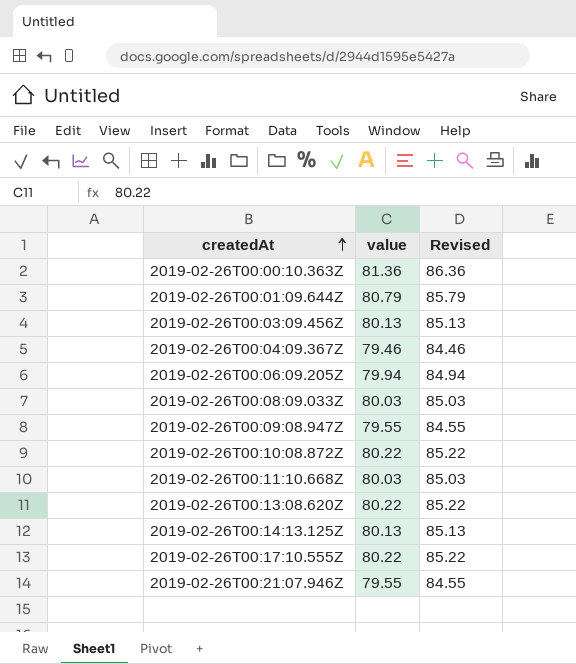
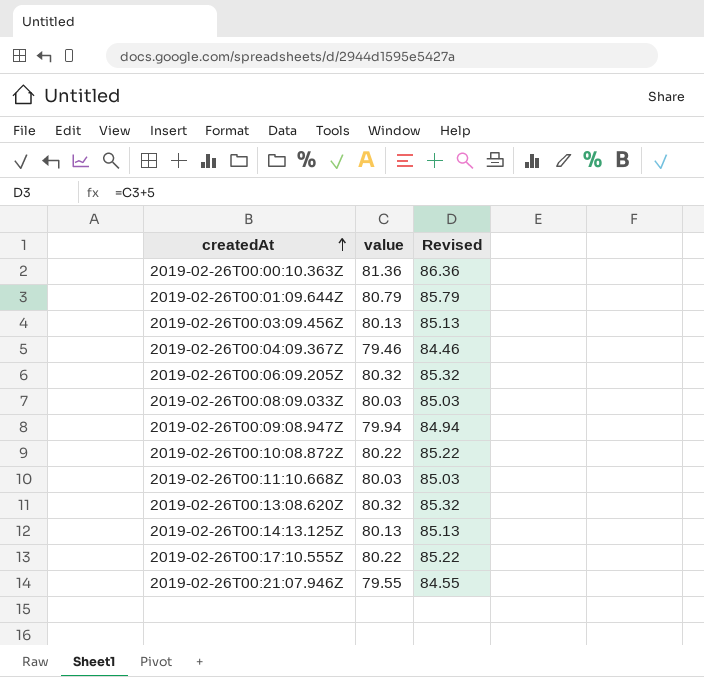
2019-02-26T00:06:09.205Z | value: 79.94 -> 80.32
2019-02-26T00:06:09.205Z | Revised: 84.94 -> 85.32
2019-02-26T00:09:08.947Z | value: 79.55 -> 79.94
2019-02-26T00:09:08.947Z | Revised: 84.55 -> 84.94
2019-02-26T00:13:08.620Z | value: 80.22 -> 80.32
2019-02-26T00:13:08.620Z | Revised: 85.22 -> 85.32

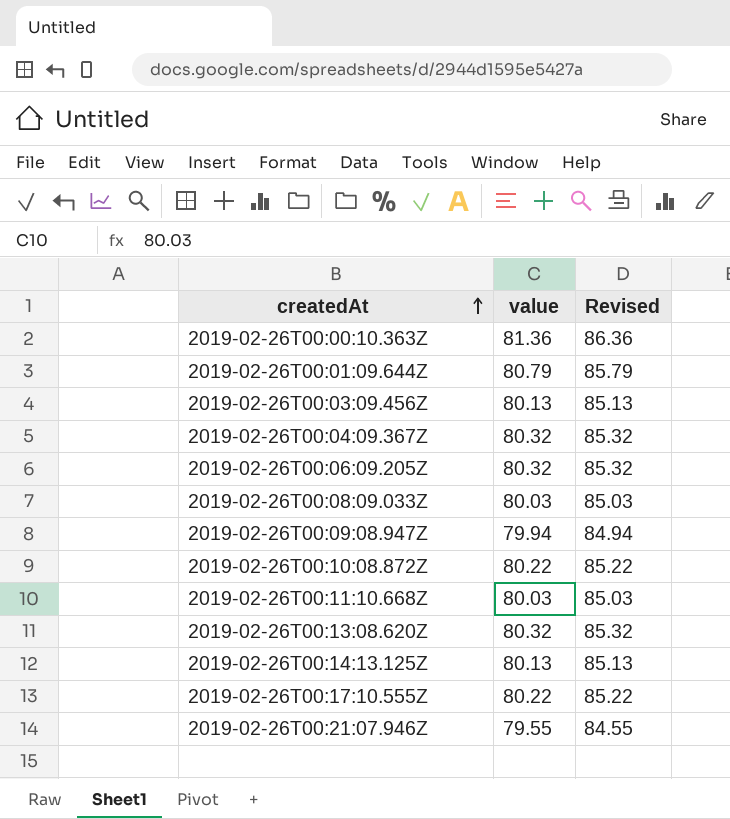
2019-02-26T00:04:09.367Z | value: 79.46 -> 80.32
2019-02-26T00:04:09.367Z | Revised: 84.46 -> 85.32

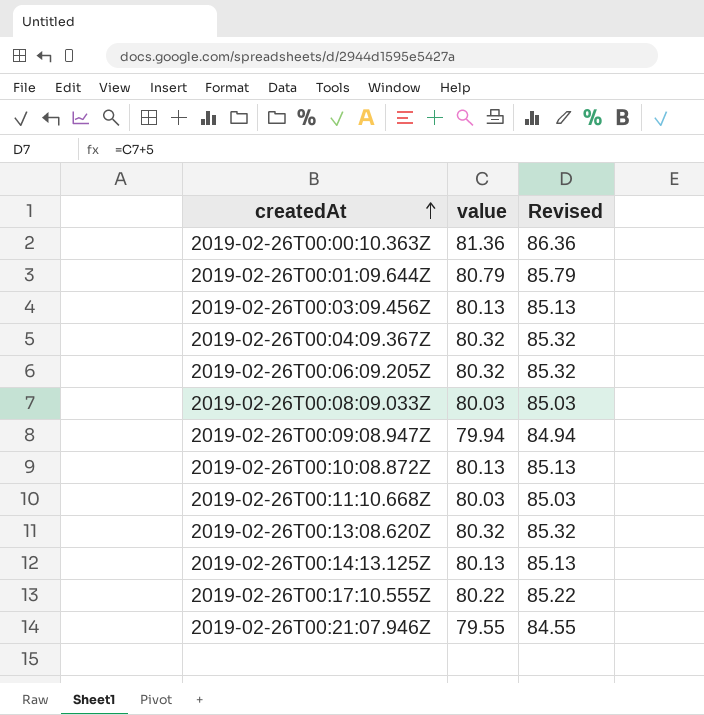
2019-02-26T00:10:08.872Z | value: 80.22 -> 80.13
2019-02-26T00:10:08.872Z | Revised: 85.22 -> 85.13

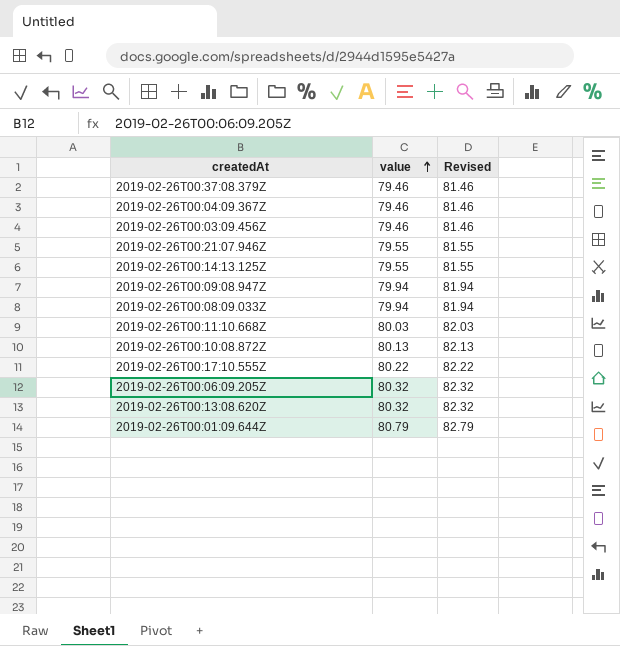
row order: createdAt ascending -> value ascending
column Revised | formula: [value] + 5 -> [value] + 2
row 2019-02-26T00:00:10.363Z: 81.36 | 86.36 -> none
row 2019-02-26T00:37:08.379Z: none -> 79.46 | 81.46
2019-02-26T00:04:09.367Z | value: 80.32 -> 79.46
2019-02-26T00:03:09.456Z | value: 80.13 -> 79.46
2019-02-26T00:14:13.125Z | value: 80.13 -> 79.55
2019-02-26T00:08:09.033Z | value: 80.03 -> 79.94

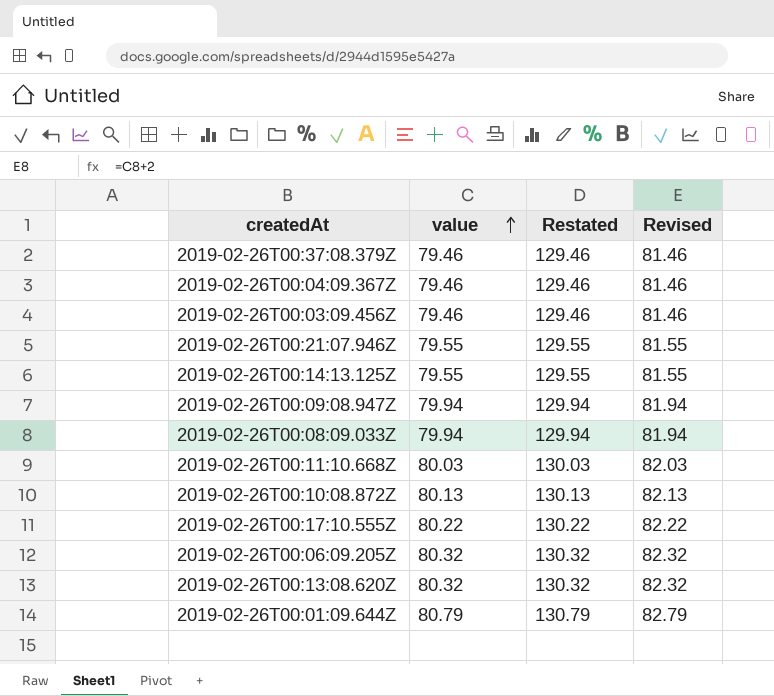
column Restated | formula: none -> [value] + 50

